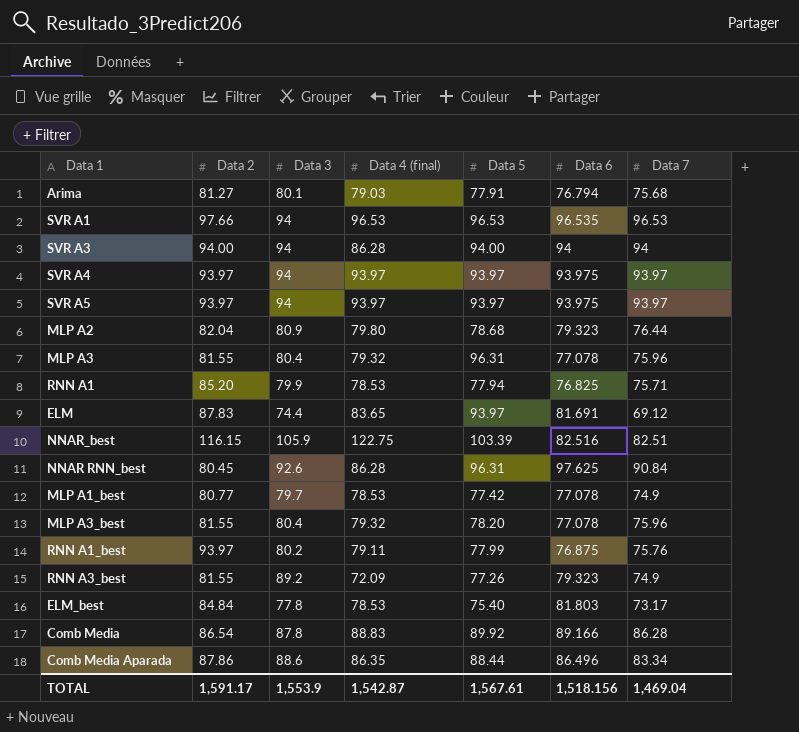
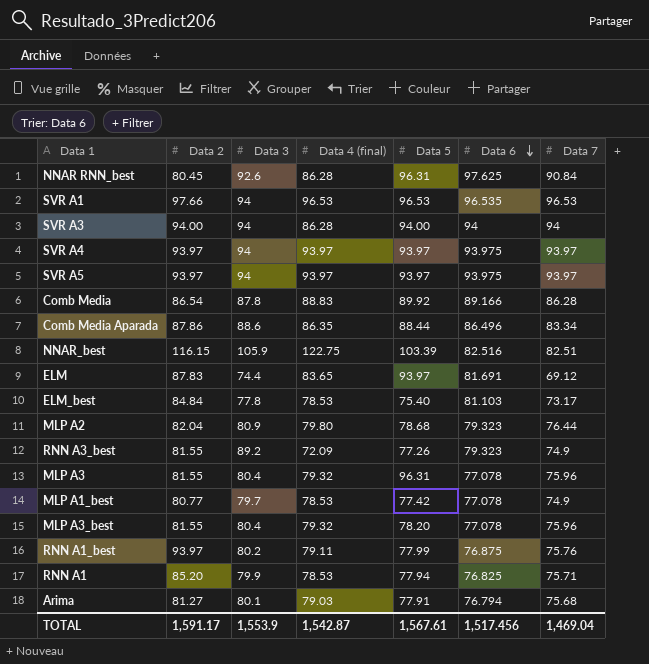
row order: none -> Data 6 descending
ELM_best | Data 6: 81.803 -> 81.103
TOTAL | Data 6: 1,518.156 -> 1,517.456

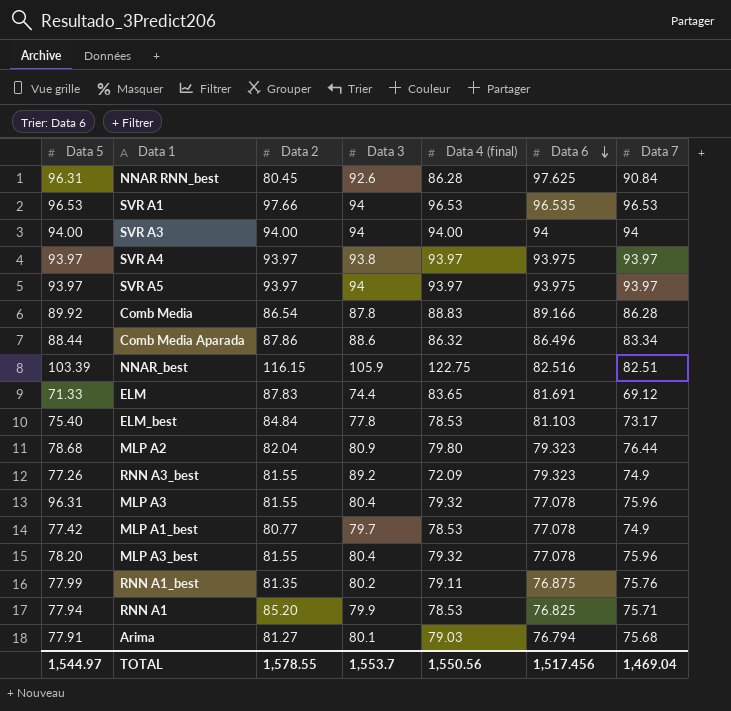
column Data 5 | position: 5 -> 1
SVR A3 | Data 4 (final): 86.28 -> 94.00
SVR A4 | Data 3: 94 -> 93.8
Comb Media Aparada | Data 4 (final): 86.35 -> 86.32
ELM | Data 5: 93.97 -> 71.33
RNN A1_best | Data 2: 93.97 -> 81.35
TOTAL | Data 5: 1,567.61 -> 1,544.97
TOTAL | Data 2: 1,591.17 -> 1,578.55
TOTAL | Data 3: 1,553.9 -> 1,553.7
TOTAL | Data 4 (final): 1,542.87 -> 1,550.56

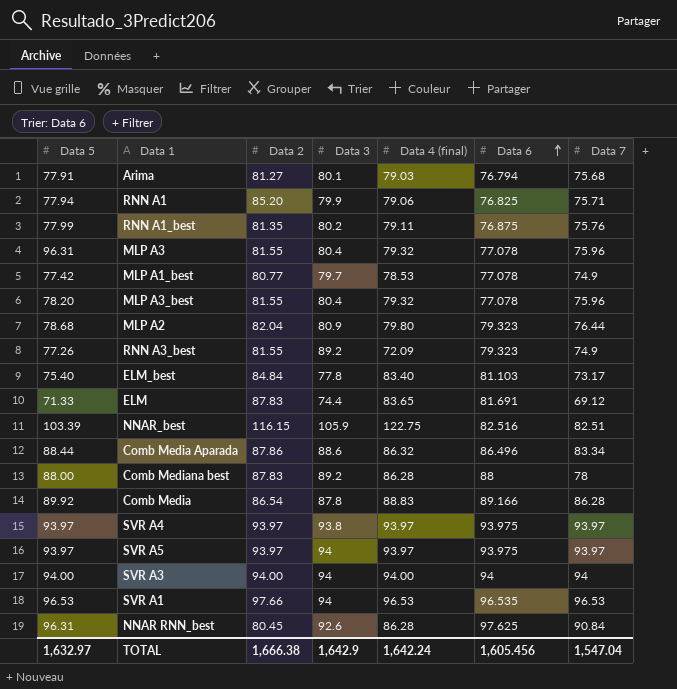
row order: Data 6 descending -> Data 6 ascending
RNN A1 | Data 4 (final): 78.53 -> 79.06
ELM_best | Data 4 (final): 78.53 -> 83.40
row Comb Mediana best: none -> 88.00 | 87.83 | 89.2 | 86.28 | 88 | 78
TOTAL | Data 5: 1,544.97 -> 1,632.97
TOTAL | Data 2: 1,578.55 -> 1,666.38
TOTAL | Data 3: 1,553.7 -> 1,642.9
TOTAL | Data 4 (final): 1,550.56 -> 1,642.24
TOTAL | Data 6: 1,517.456 -> 1,605.456
TOTAL | Data 7: 1,469.04 -> 1,547.04

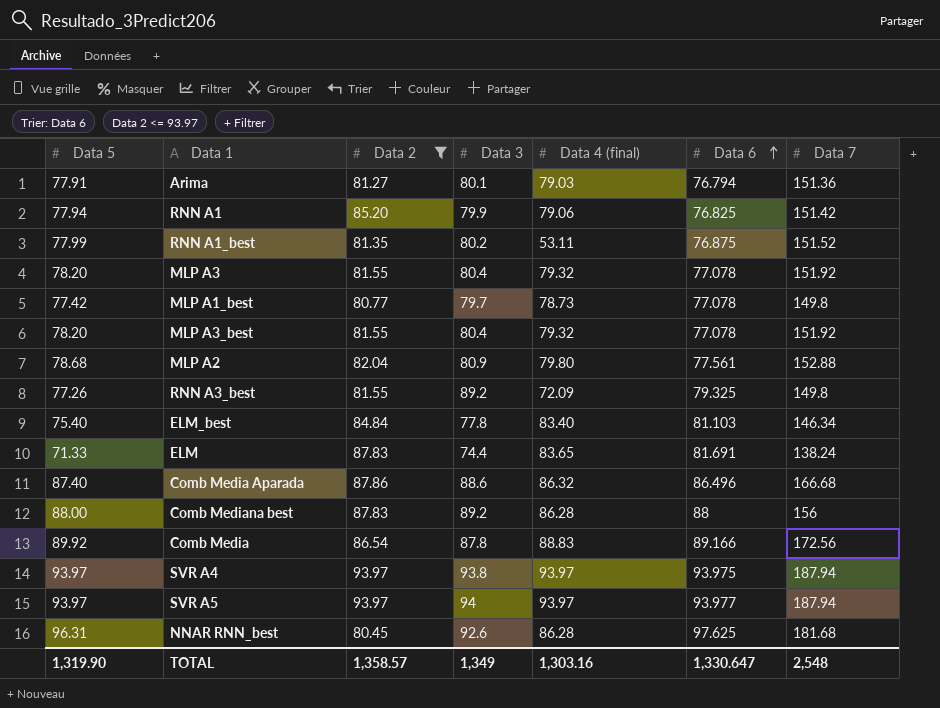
filter: none -> Data 2 <= 93.97
Arima | Data 7: 75.68 -> 151.36
RNN A1 | Data 7: 75.71 -> 151.42
RNN A1_best | Data 4 (final): 79.11 -> 53.11
RNN A1_best | Data 7: 75.76 -> 151.52
MLP A3 | Data 5: 96.31 -> 78.20
MLP A3 | Data 7: 75.96 -> 151.92
MLP A1_best | Data 4 (final): 78.53 -> 78.73
MLP A1_best | Data 7: 74.9 -> 149.8
MLP A3_best | Data 7: 75.96 -> 151.92
MLP A2 | Data 6: 79.323 -> 77.561
MLP A2 | Data 7: 76.44 -> 152.88
RNN A3_best | Data 6: 79.323 -> 79.325
RNN A3_best | Data 7: 74.9 -> 149.8
ELM_best | Data 7: 73.17 -> 146.34
ELM | Data 7: 69.12 -> 138.24
Comb Media Aparada | Data 5: 88.44 -> 87.40
Comb Media Aparada | Data 7: 83.34 -> 166.68
Comb Mediana best | Data 7: 78 -> 156
Comb Media | Data 7: 86.28 -> 172.56
SVR A4 | Data 7: 93.97 -> 187.94
SVR A5 | Data 6: 93.975 -> 93.977
SVR A5 | Data 7: 93.97 -> 187.94
NNAR RNN_best | Data 7: 90.84 -> 181.68
TOTAL | Data 5: 1,632.97 -> 1,319.90
TOTAL | Data 2: 1,666.38 -> 1,358.57
TOTAL | Data 3: 1,642.9 -> 1,349
TOTAL | Data 4 (final): 1,642.24 -> 1,303.16
TOTAL | Data 6: 1,605.456 -> 1,330.647
TOTAL | Data 7: 1,547.04 -> 2,548

